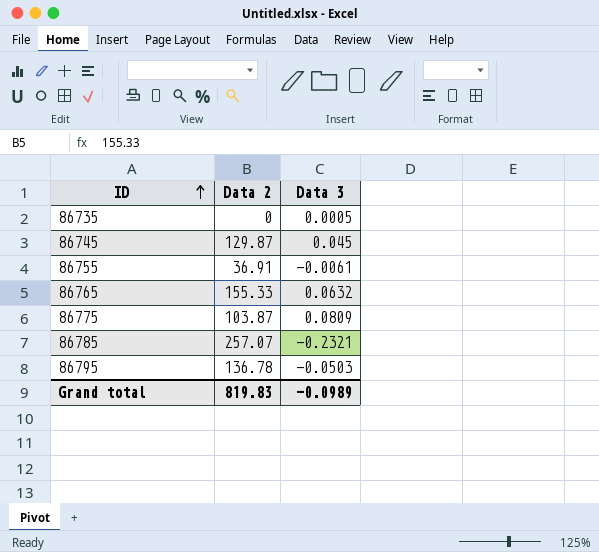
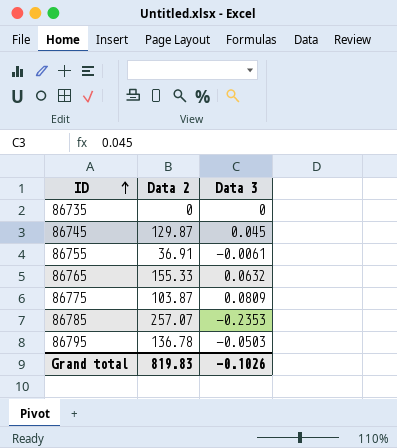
86735 | Data 3: 0.0005 -> 0
86785 | Data 3: -0.2321 -> -0.2353
Grand total | Data 3: -0.0989 -> -0.1026

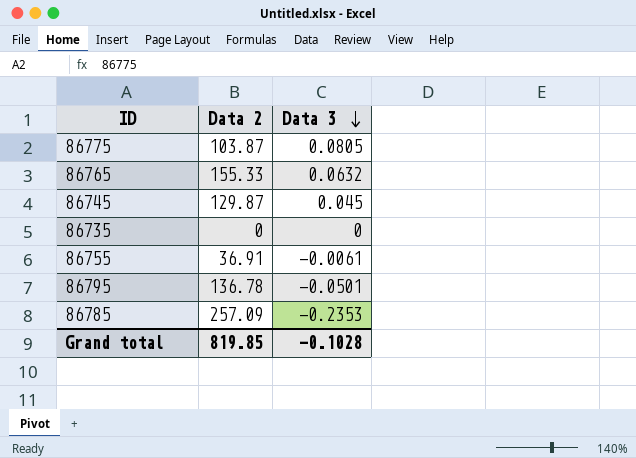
row order: ID ascending -> Data 3 descending
86775 | Data 3: 0.0809 -> 0.0805
86795 | Data 3: -0.0503 -> -0.0501
86785 | Data 2: 257.07 -> 257.09
Grand total | Data 2: 819.83 -> 819.85
Grand total | Data 3: -0.1026 -> -0.1028

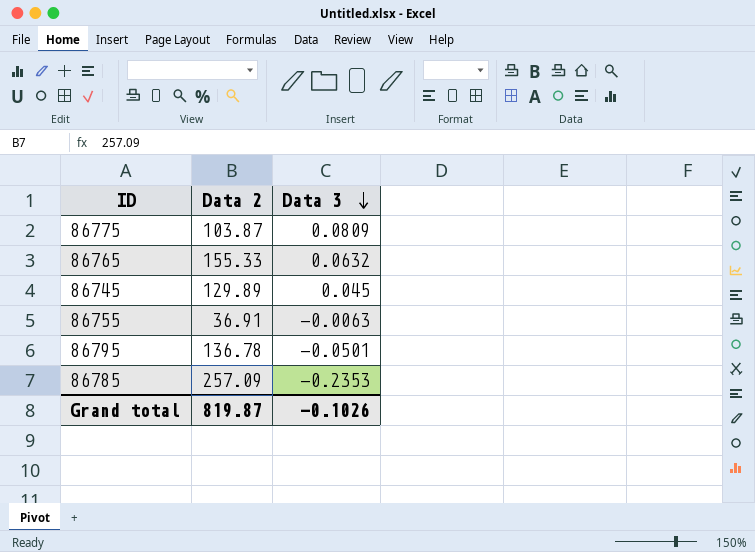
row 86735: 0 | 0 -> none
86775 | Data 3: 0.0805 -> 0.0809
86745 | Data 2: 129.87 -> 129.89
86755 | Data 3: -0.0061 -> -0.0063
Grand total | Data 2: 819.85 -> 819.87
Grand total | Data 3: -0.1028 -> -0.1026

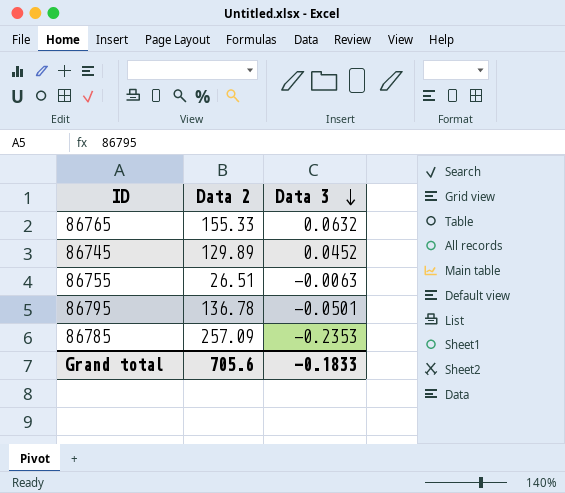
row 86775: 103.87 | 0.0809 -> none
86745 | Data 3: 0.045 -> 0.0452
86755 | Data 2: 36.91 -> 26.51
Grand total | Data 2: 819.87 -> 705.6
Grand total | Data 3: -0.1026 -> -0.1833

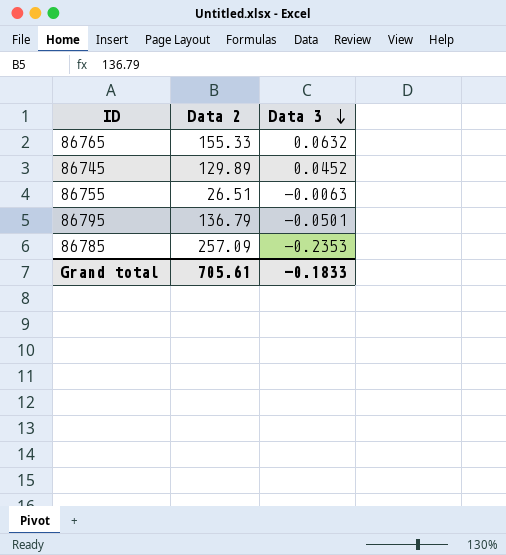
86795 | Data 2: 136.78 -> 136.79
Grand total | Data 2: 705.6 -> 705.61

